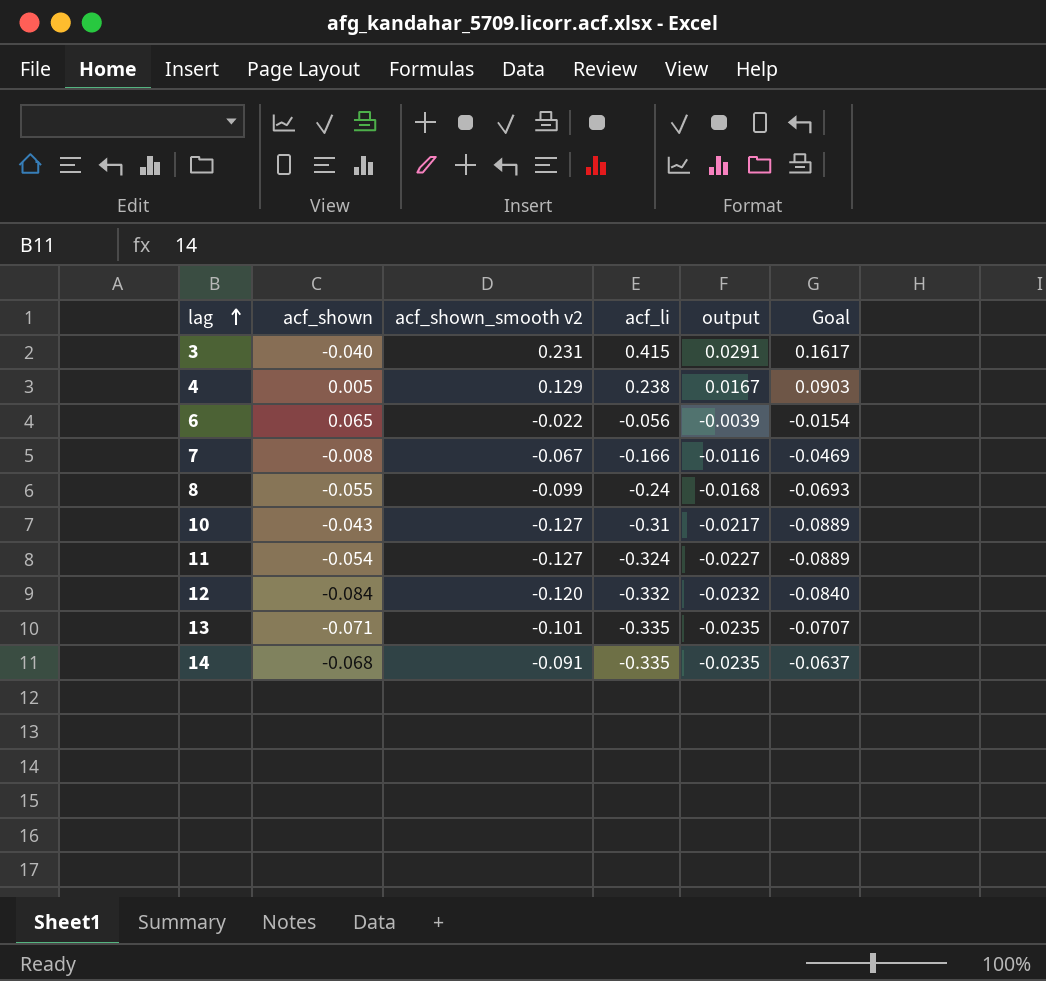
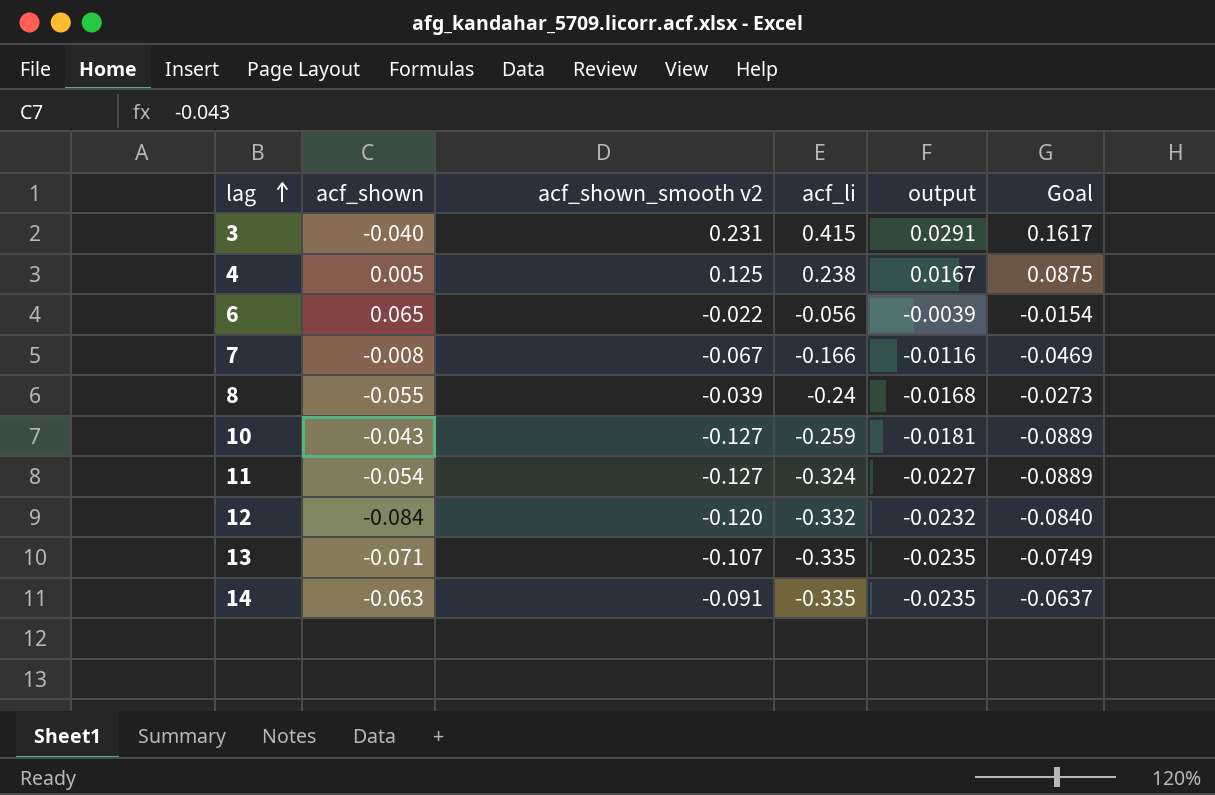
4 | acf_shown_smooth v2: 0.129 -> 0.125
4 | Goal: 0.0903 -> 0.0875
8 | acf_shown_smooth v2: -0.099 -> -0.039
8 | Goal: -0.0693 -> -0.0273
10 | acf_li: -0.31 -> -0.259
10 | output: -0.0217 -> -0.0181
13 | acf_shown_smooth v2: -0.101 -> -0.107
13 | Goal: -0.0707 -> -0.0749
14 | acf_shown: -0.068 -> -0.063

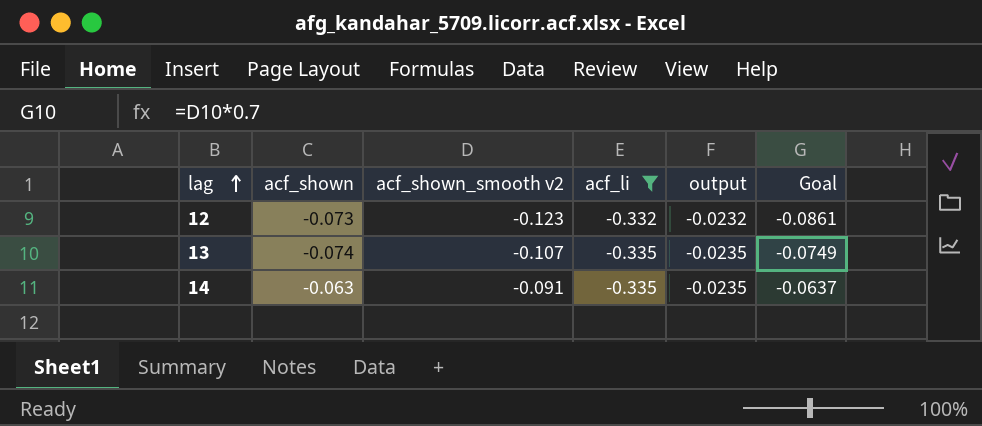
filter: none -> acf_li <= -0.332
12 | acf_shown: -0.084 -> -0.073
12 | acf_shown_smooth v2: -0.120 -> -0.123
12 | Goal: -0.0840 -> -0.0861
13 | acf_shown: -0.071 -> -0.074

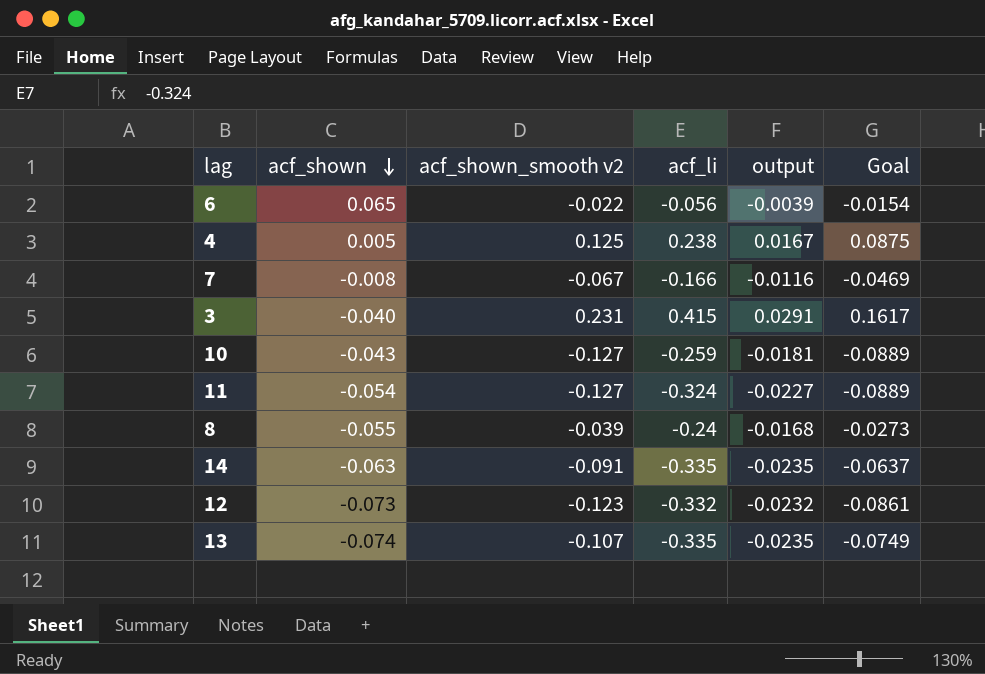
filter: acf_li <= -0.332 -> none
row order: lag ascending -> acf_shown descending

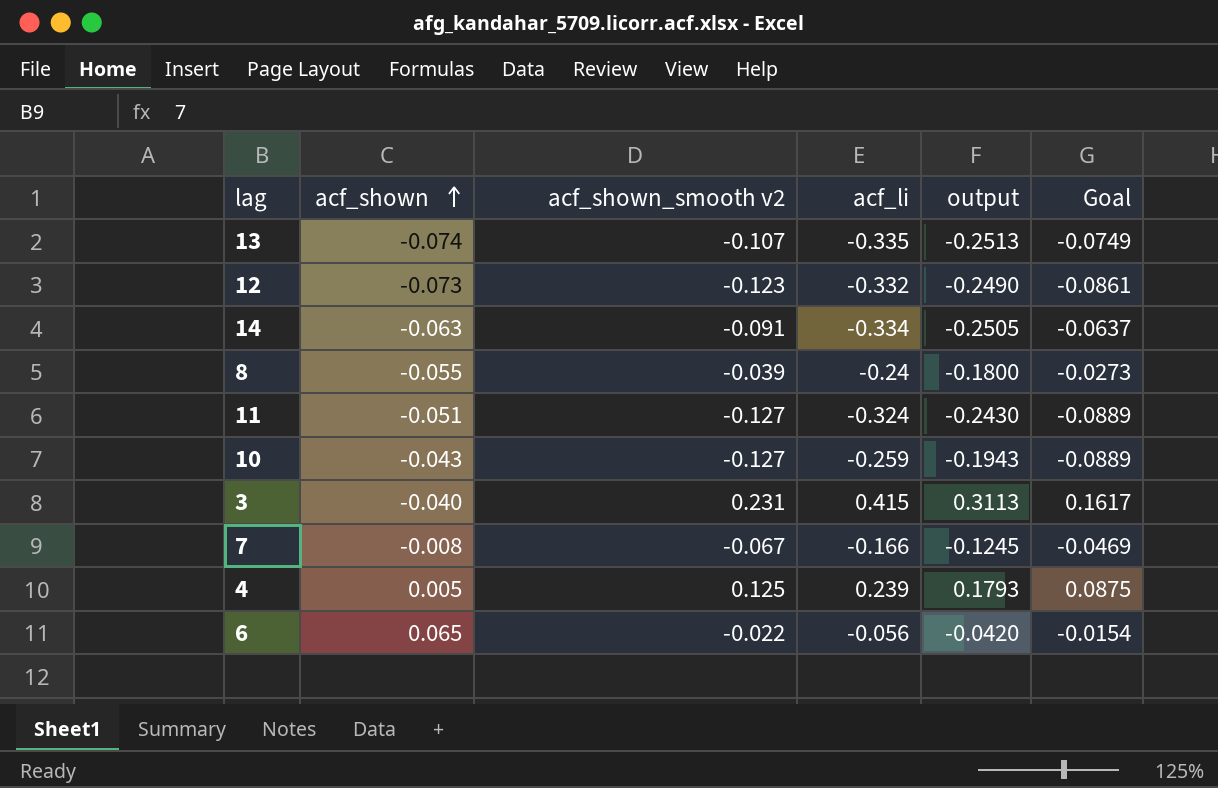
row order: acf_shown descending -> acf_shown ascending
column output | formula: [acf_li] * 0.07 -> [acf_li] * 0.75
14 | acf_li: -0.335 -> -0.334
11 | acf_shown: -0.054 -> -0.051
4 | acf_li: 0.238 -> 0.239

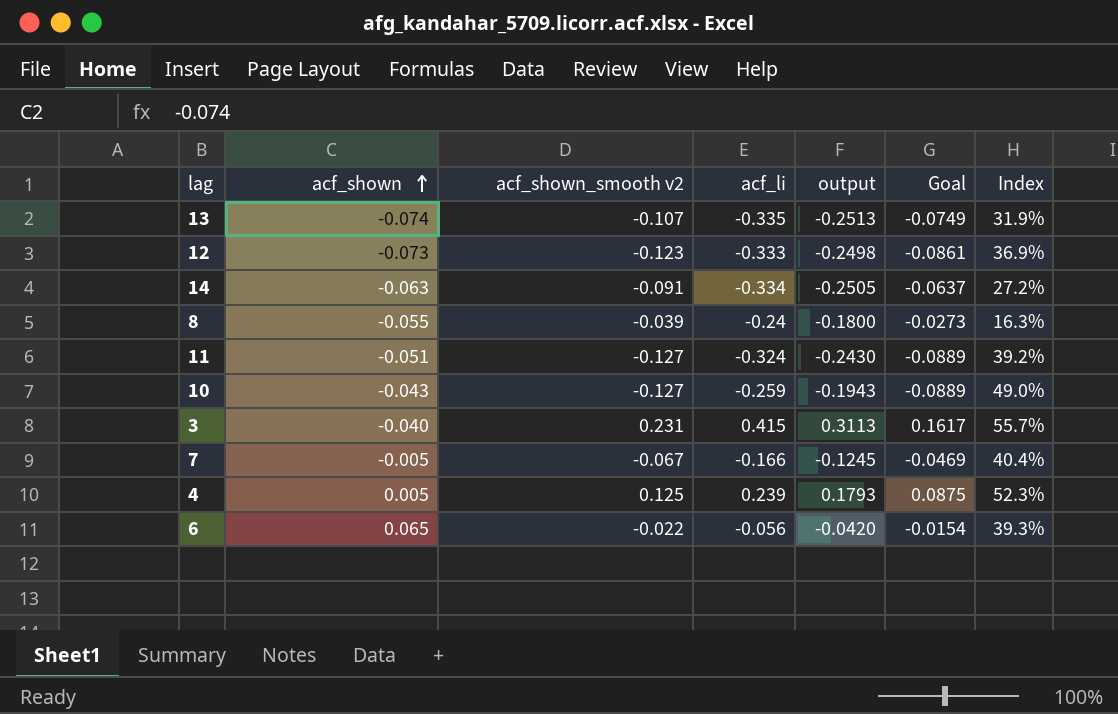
column Index | formula: none -> [acf_shown_smooth v2] / [acf_li]
12 | acf_li: -0.332 -> -0.333
12 | output: -0.2490 -> -0.2498
7 | acf_shown: -0.008 -> -0.005

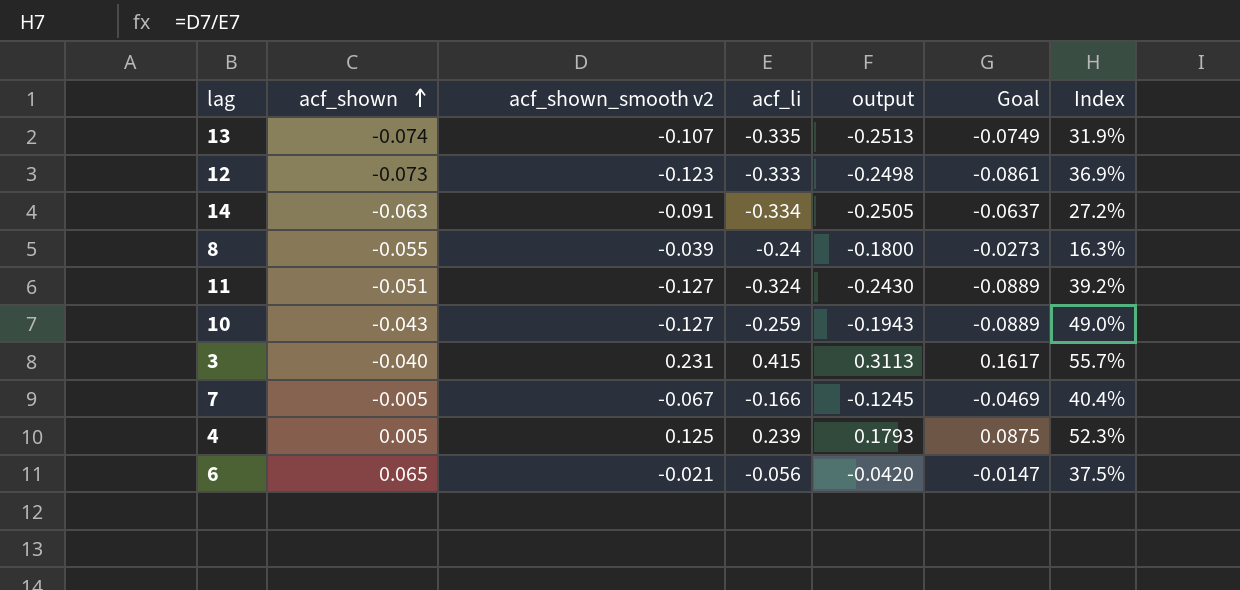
6 | acf_shown_smooth v2: -0.022 -> -0.021
6 | Goal: -0.0154 -> -0.0147
6 | Index: 39.3% -> 37.5%

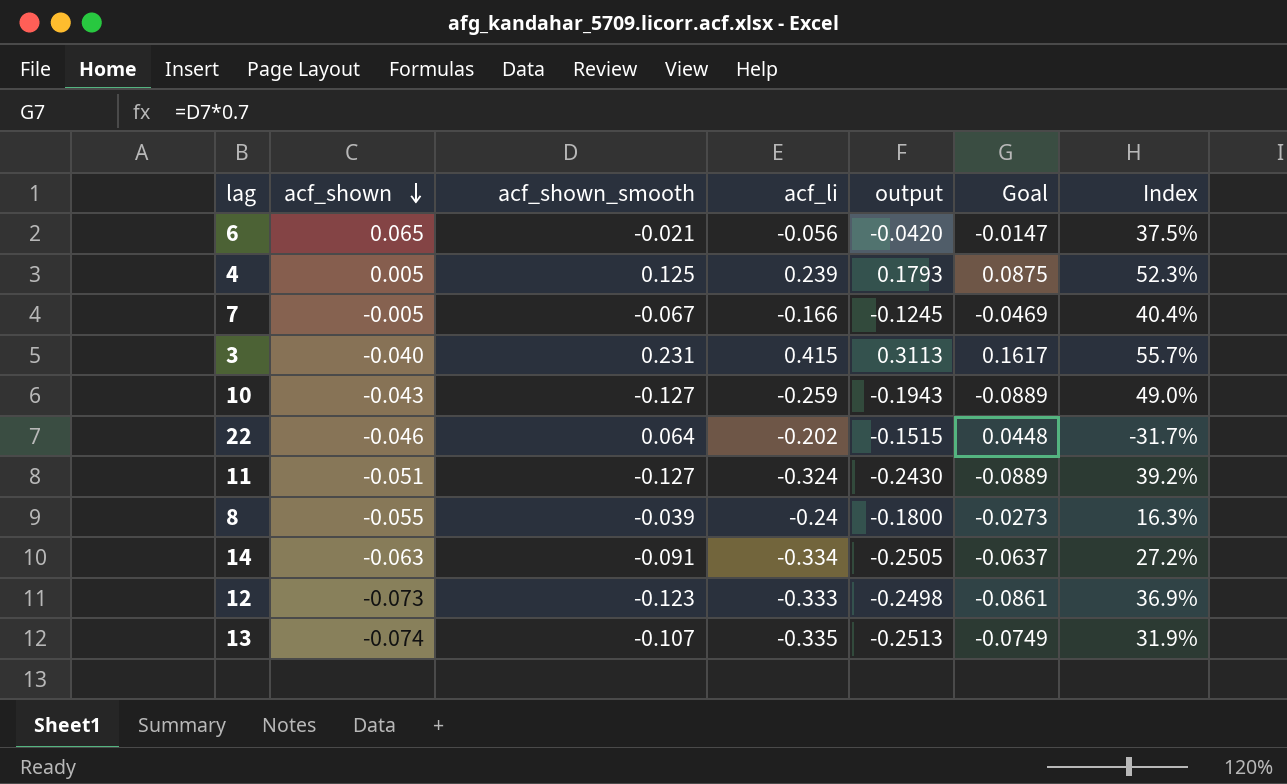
row order: acf_shown ascending -> acf_shown descending
column name: acf_shown_smooth v2 -> acf_shown_smooth
row 22: none -> -0.046 | 0.064 | -0.202 | -0.1515 | 0.0448 | -31.7%

